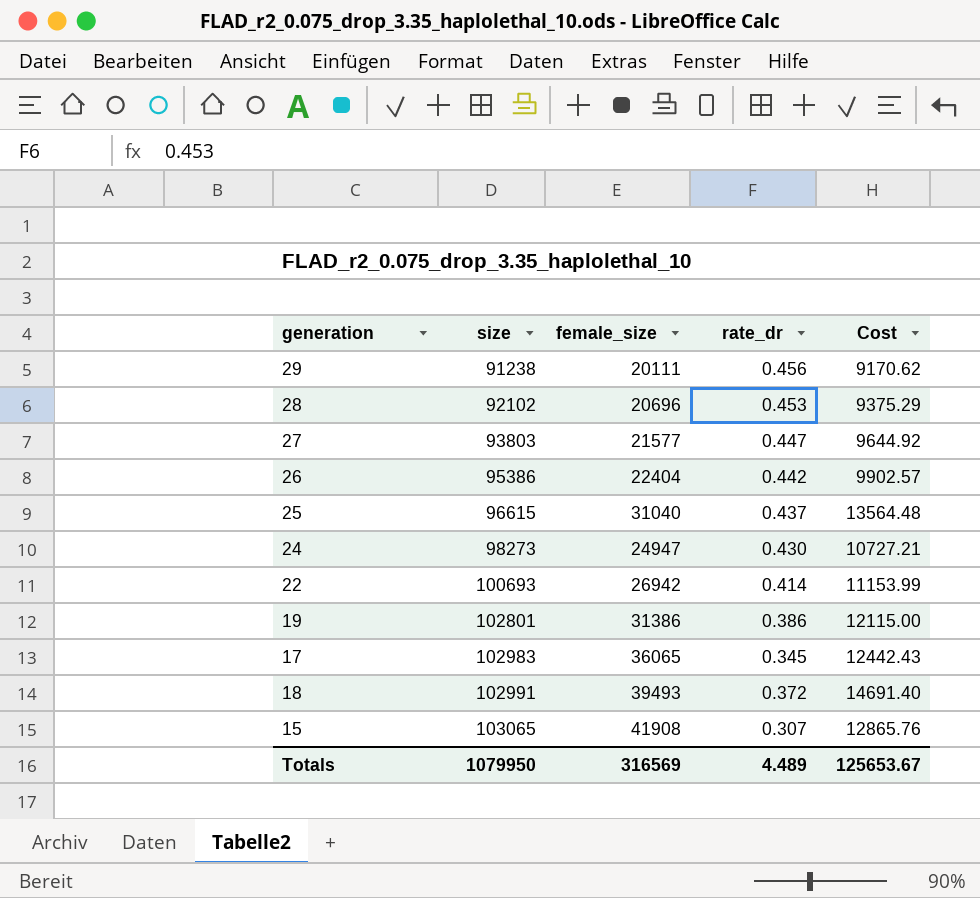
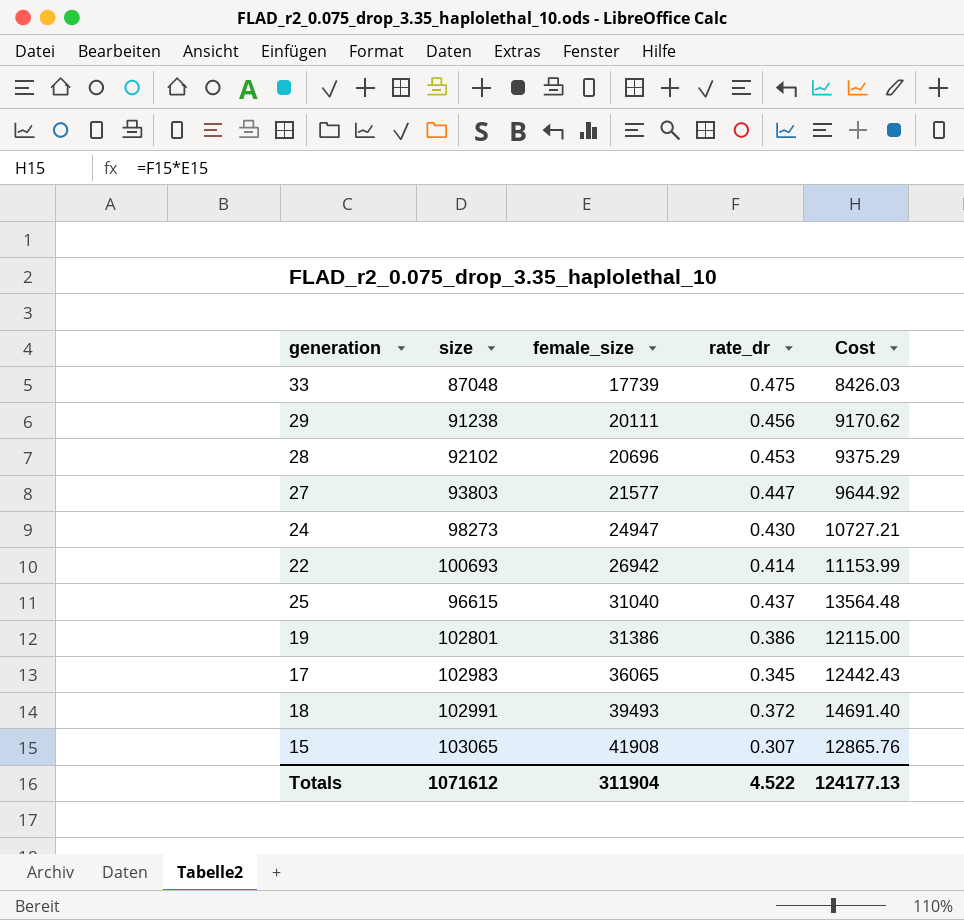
row order: size ascending -> female_size ascending
row 26: 95386 | 22404 | 0.442 | 9902.57 -> none
row 33: none -> 87048 | 17739 | 0.475 | 8426.03
Totals | size: 1079950 -> 1071612
Totals | female_size: 316569 -> 311904
Totals | rate_dr: 4.489 -> 4.522
Totals | Cost: 125653.67 -> 124177.13

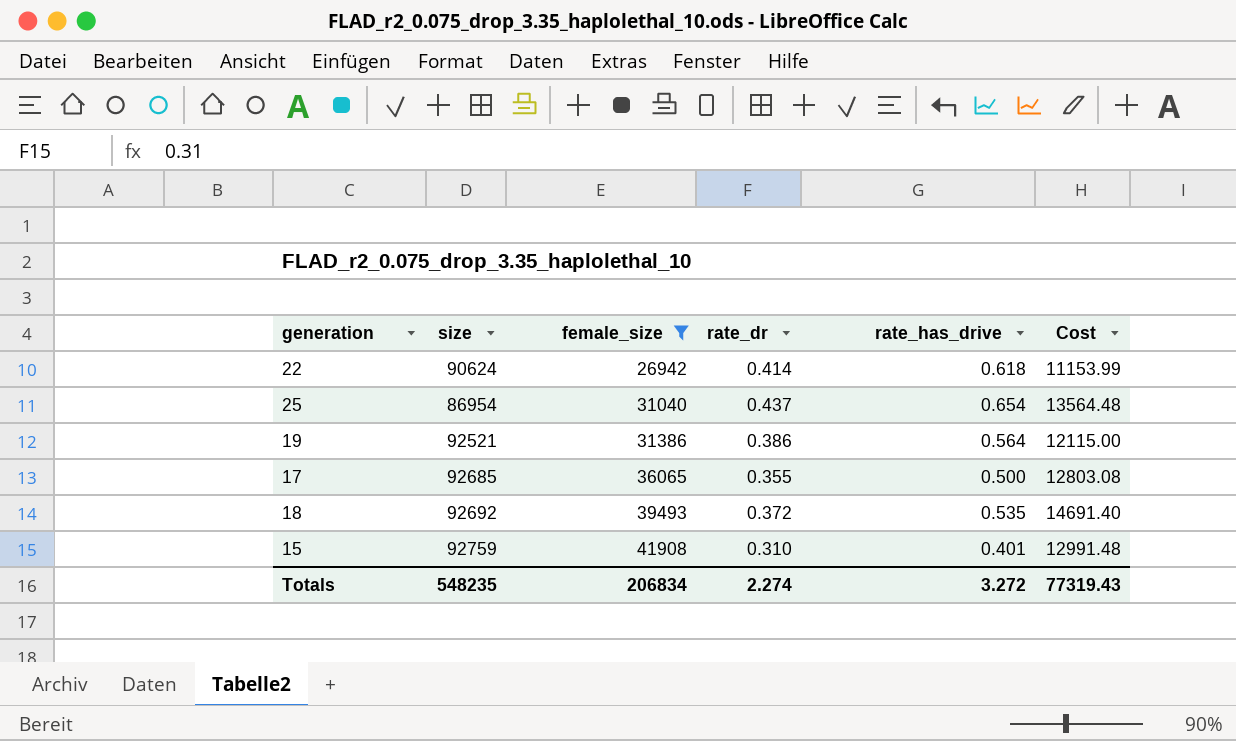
filter: none -> female_size >= 26942
column rate_has_drive | position: none -> 5
22 | size: 100693 -> 90624
25 | size: 96615 -> 86954
19 | size: 102801 -> 92521
17 | size: 102983 -> 92685
17 | rate_dr: 0.345 -> 0.355
17 | Cost: 12442.43 -> 12803.08
18 | size: 102991 -> 92692
15 | size: 103065 -> 92759
15 | rate_dr: 0.307 -> 0.310
15 | Cost: 12865.76 -> 12991.48
Totals | size: 1071612 -> 548235
Totals | female_size: 311904 -> 206834
Totals | rate_dr: 4.522 -> 2.274
Totals | Cost: 124177.13 -> 77319.43

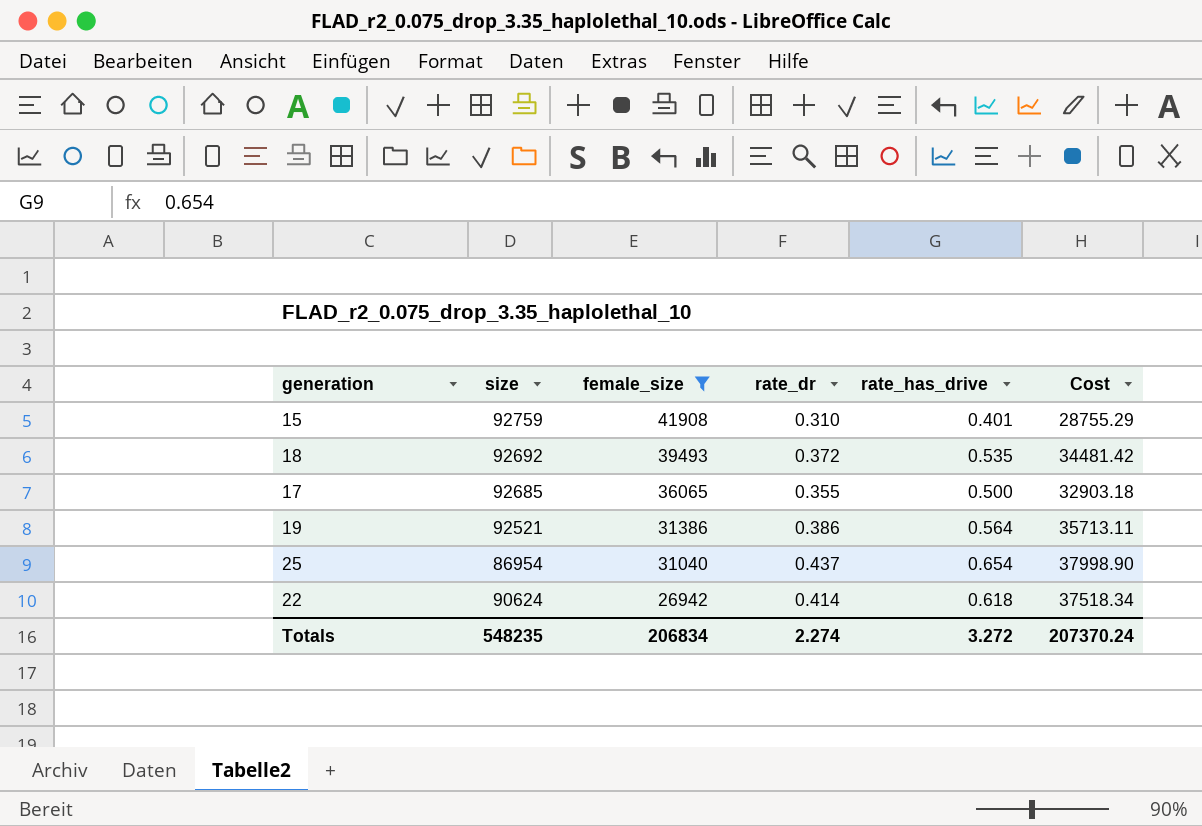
row order: female_size ascending -> female_size descending
column Cost | formula: [female_size] * [rate_dr] -> [size] * [rate_dr]
Totals | Cost: 77319.43 -> 207370.24

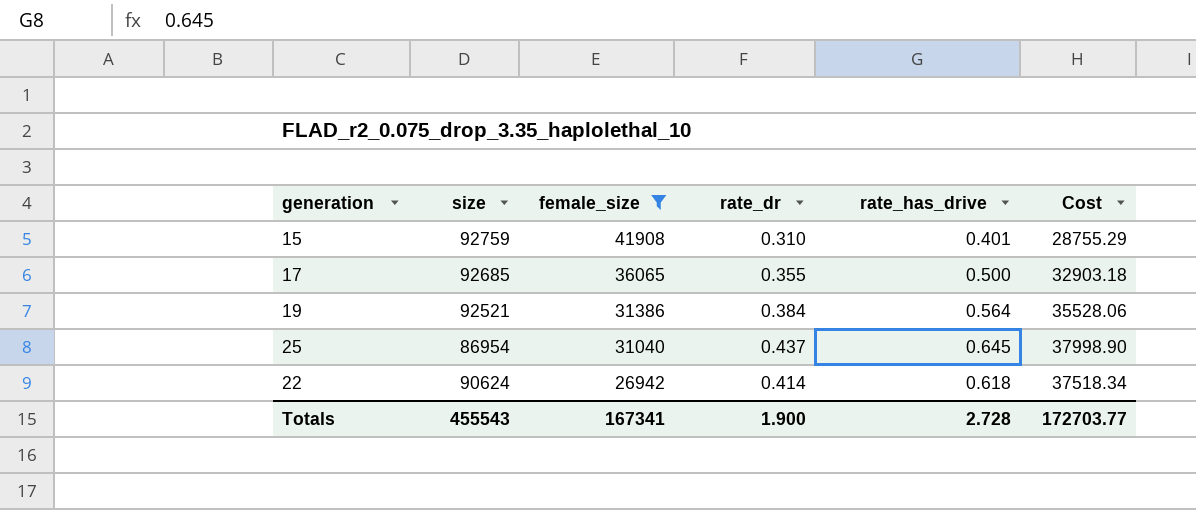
row 18: 92692 | 39493 | 0.372 | 0.535 | 34481.42 -> none
19 | rate_dr: 0.386 -> 0.384
19 | Cost: 35713.11 -> 35528.06
25 | rate_has_drive: 0.654 -> 0.645
Totals | size: 548235 -> 455543
Totals | female_size: 206834 -> 167341
Totals | rate_dr: 2.274 -> 1.900
Totals | rate_has_drive: 3.272 -> 2.728
Totals | Cost: 207370.24 -> 172703.77

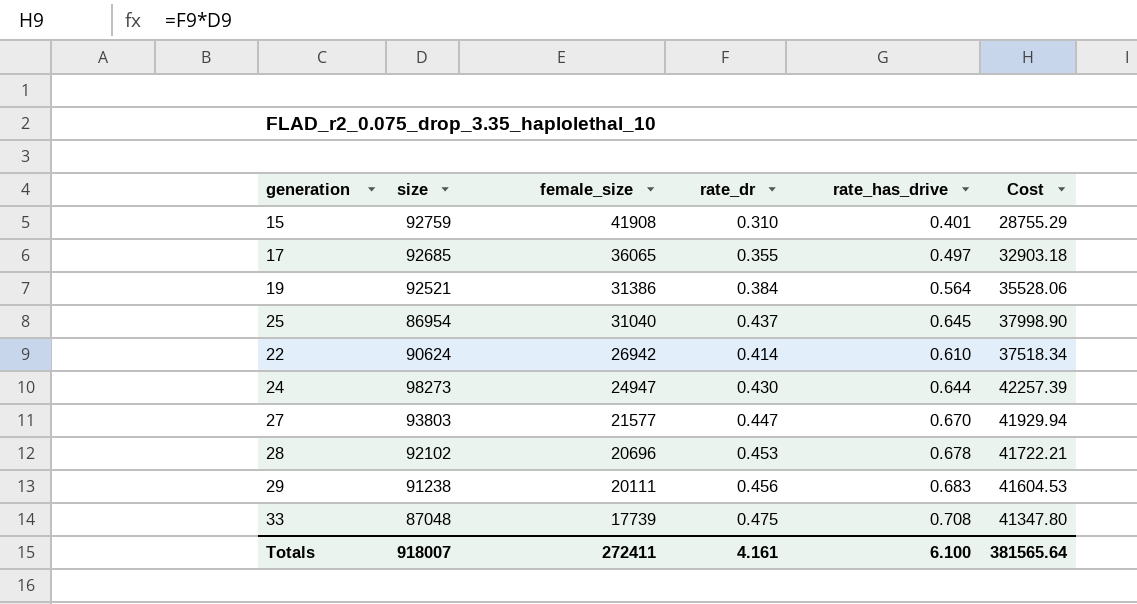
filter: female_size >= 26942 -> none
17 | rate_has_drive: 0.500 -> 0.497
22 | rate_has_drive: 0.618 -> 0.610
Totals | size: 455543 -> 918007
Totals | female_size: 167341 -> 272411
Totals | rate_dr: 1.900 -> 4.161
Totals | rate_has_drive: 2.728 -> 6.100
Totals | Cost: 172703.77 -> 381565.64

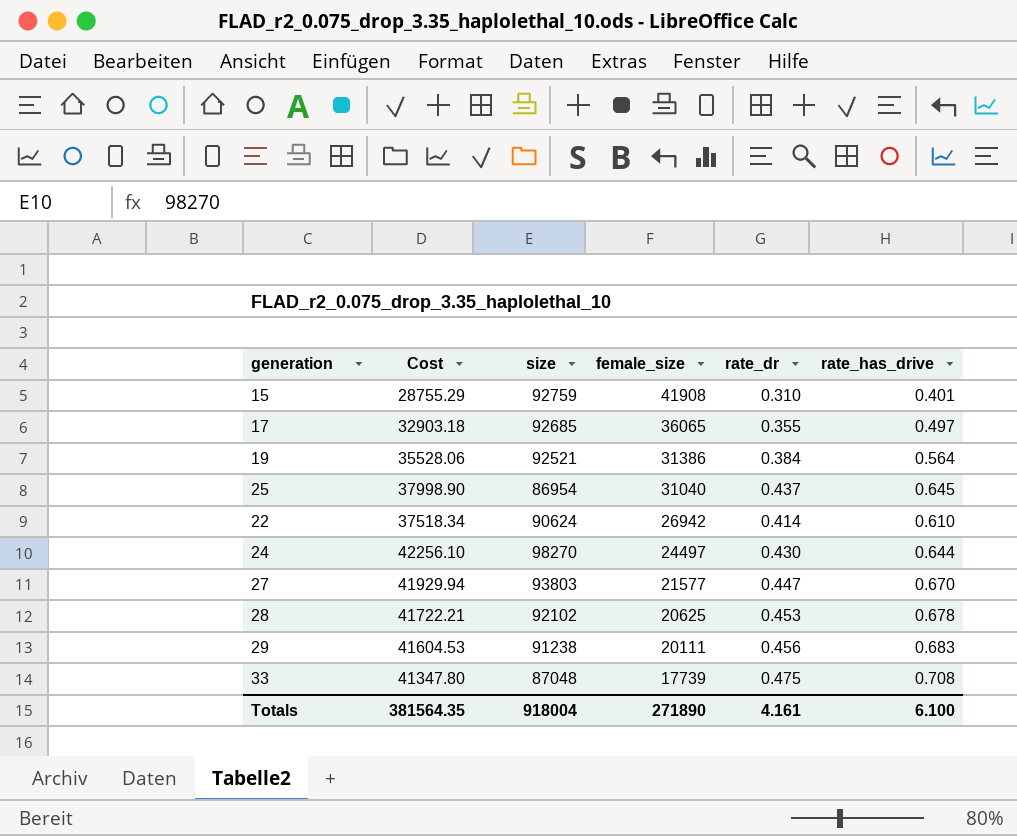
column Cost | position: 6 -> 2
24 | Cost: 42257.39 -> 42256.10
24 | size: 98273 -> 98270
24 | female_size: 24947 -> 24497
28 | female_size: 20696 -> 20625
Totals | Cost: 381565.64 -> 381564.35
Totals | size: 918007 -> 918004
Totals | female_size: 272411 -> 271890

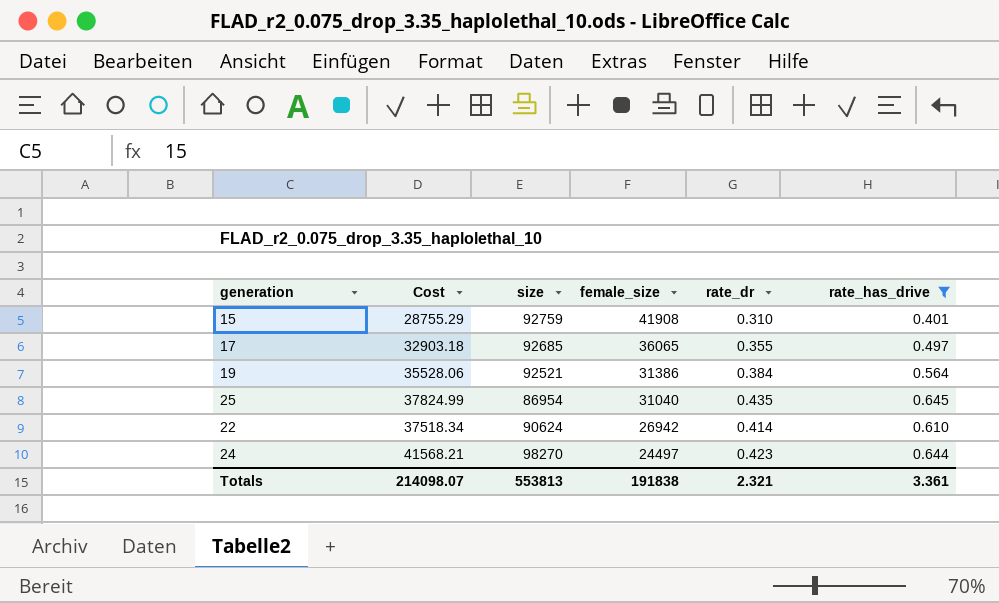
filter: none -> rate_has_drive <= 0.645
25 | Cost: 37998.90 -> 37824.99
25 | rate_dr: 0.437 -> 0.435
24 | Cost: 42256.10 -> 41568.21
24 | rate_dr: 0.430 -> 0.423
Totals | Cost: 381564.35 -> 214098.07
Totals | size: 918004 -> 553813
Totals | female_size: 271890 -> 191838
Totals | rate_dr: 4.161 -> 2.321
Totals | rate_has_drive: 6.100 -> 3.361

